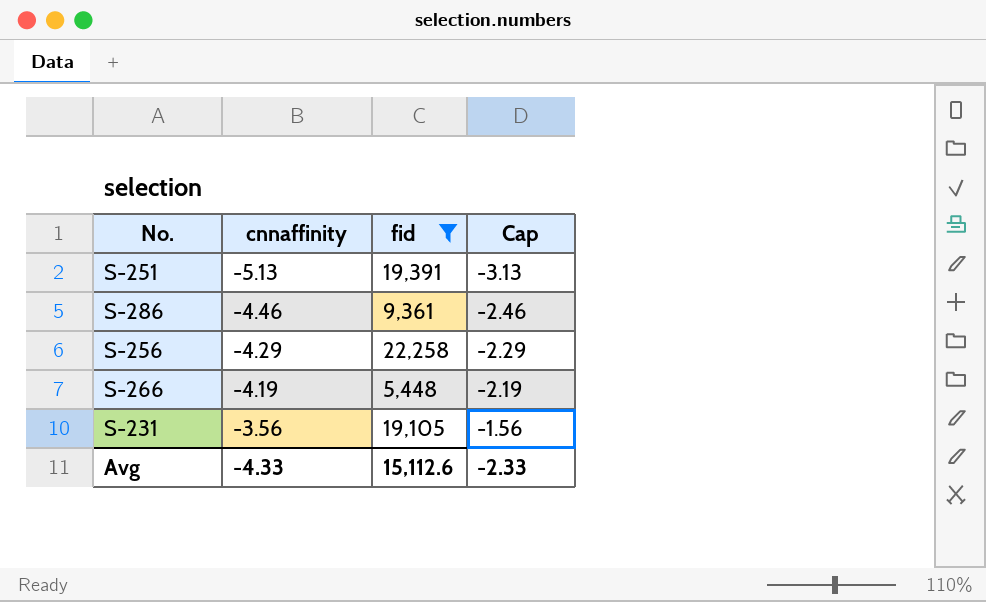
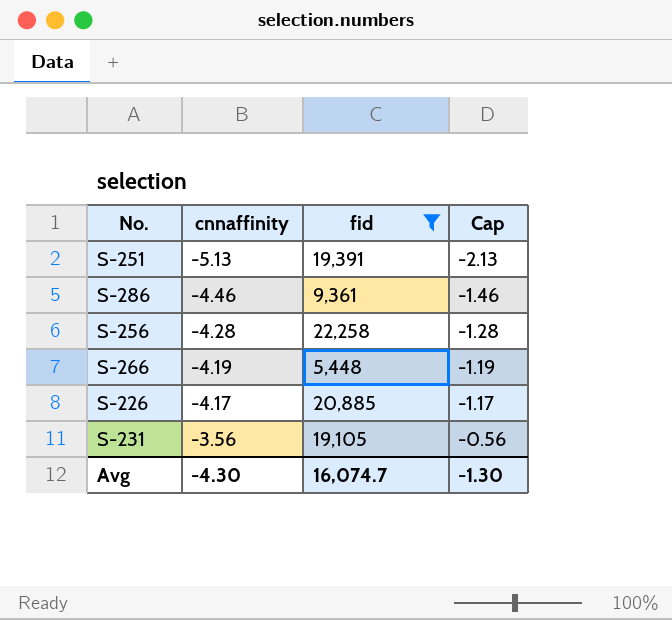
column Cap | formula: [cnnaffinity] + 2 -> [cnnaffinity] + 3
S-256 | cnnaffinity: -4.29 -> -4.28
row S-226: none -> -4.17 | 20,885 | -1.17
Avg | cnnaffinity: -4.33 -> -4.30
Avg | fid: 15,112.6 -> 16,074.7
Avg | Cap: -2.33 -> -1.30

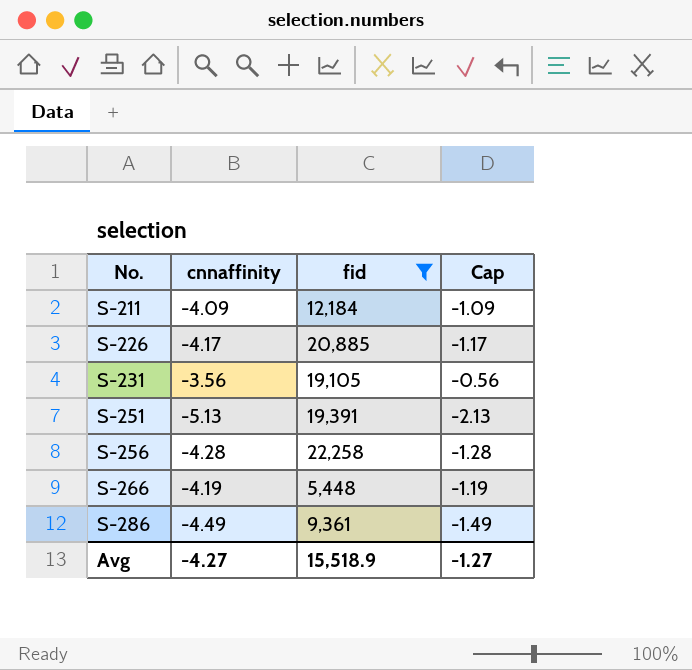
row order: cnnaffinity ascending -> No. ascending
row S-211: none -> -4.09 | 12,184 | -1.09
S-286 | cnnaffinity: -4.46 -> -4.49
S-286 | Cap: -1.46 -> -1.49
Avg | cnnaffinity: -4.30 -> -4.27
Avg | fid: 16,074.7 -> 15,518.9
Avg | Cap: -1.30 -> -1.27

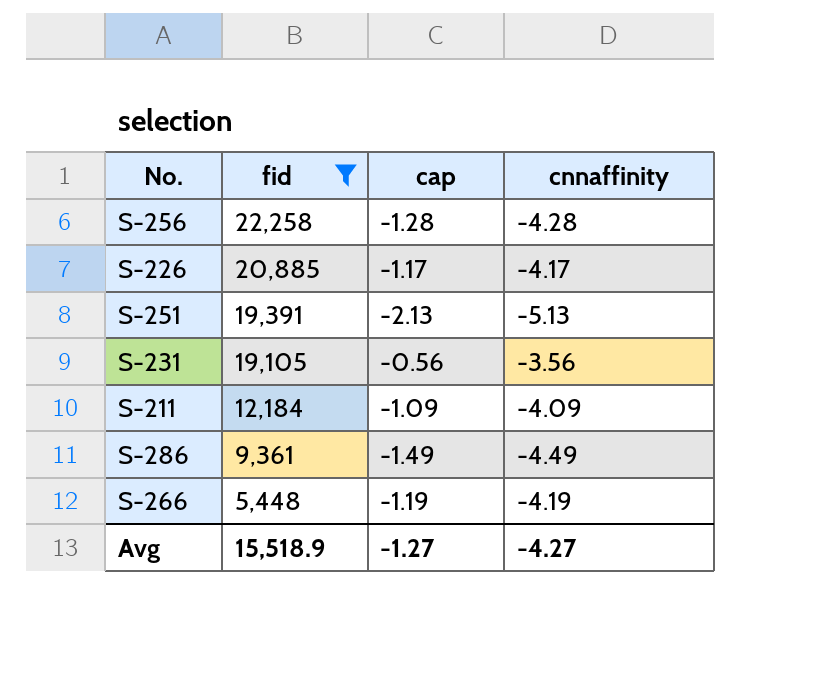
row order: No. ascending -> fid descending
column name: Cap -> cap
column cnnaffinity | position: 2 -> 4

